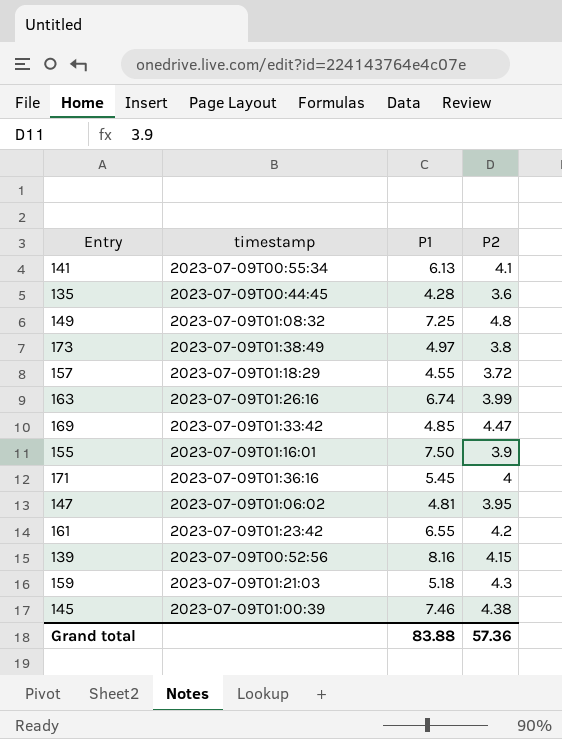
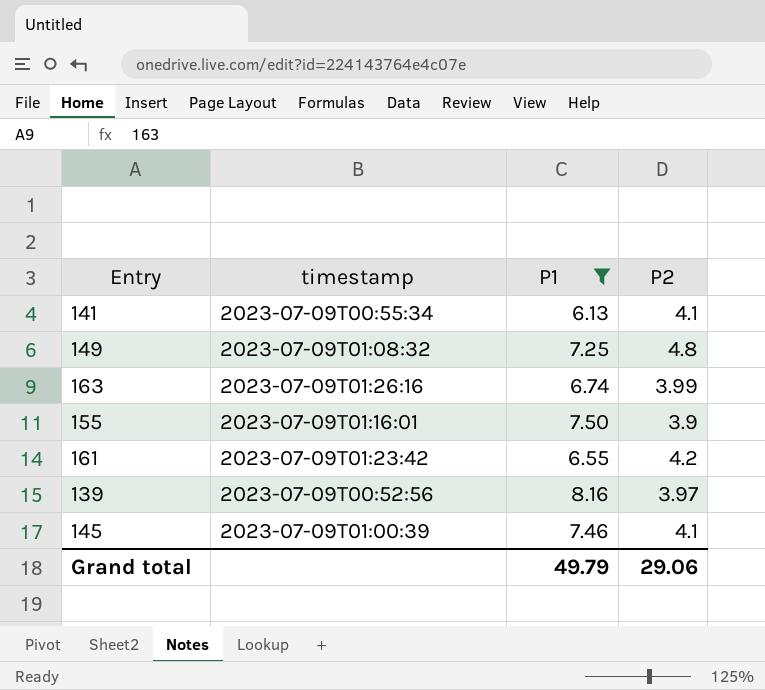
filter: none -> P1 >= 6.13
139 | P2: 4.15 -> 3.97
145 | P2: 4.38 -> 4.1
Grand total | P1: 83.88 -> 49.79
Grand total | P2: 57.36 -> 29.06

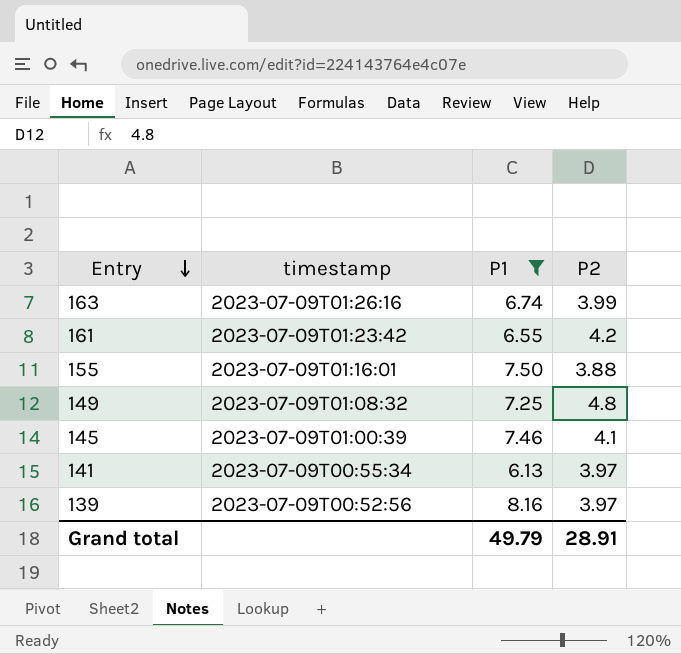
row order: none -> Entry descending
155 | P2: 3.9 -> 3.88
141 | P2: 4.1 -> 3.97
Grand total | P2: 29.06 -> 28.91

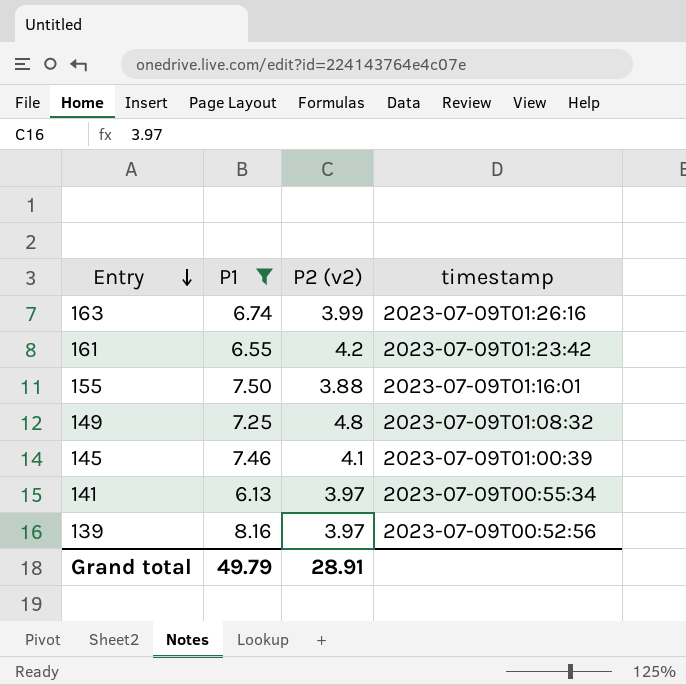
column name: P2 -> P2 (v2)
column timestamp | position: 2 -> 4

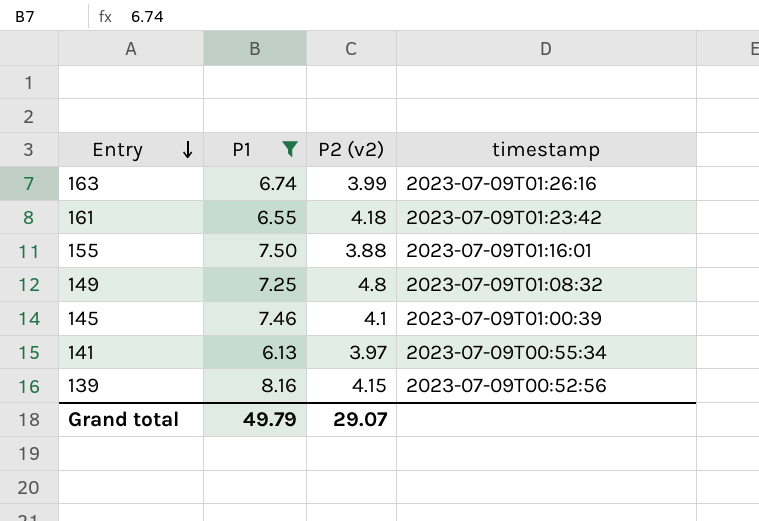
161 | P2 (v2): 4.2 -> 4.18
139 | P2 (v2): 3.97 -> 4.15
Grand total | P2 (v2): 28.91 -> 29.07

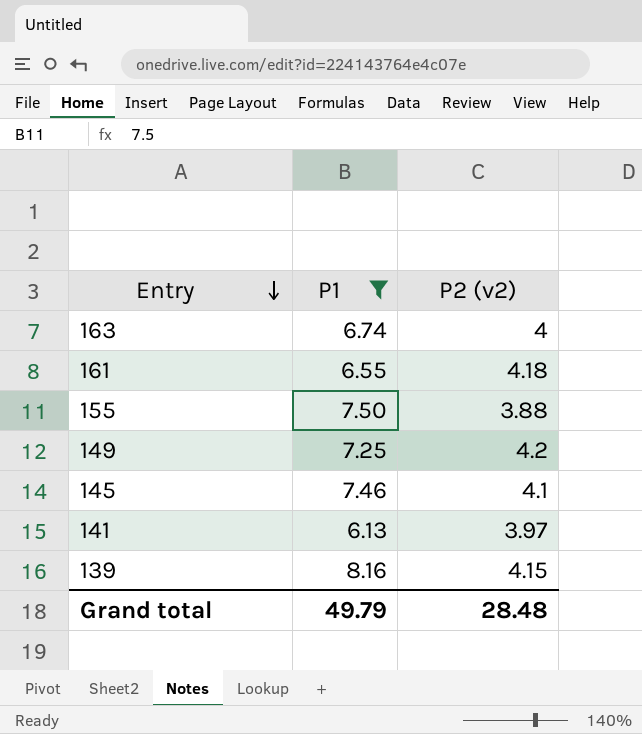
column timestamp | position: 4 -> none
163 | P2 (v2): 3.99 -> 4
149 | P2 (v2): 4.8 -> 4.2
Grand total | P2 (v2): 29.07 -> 28.48

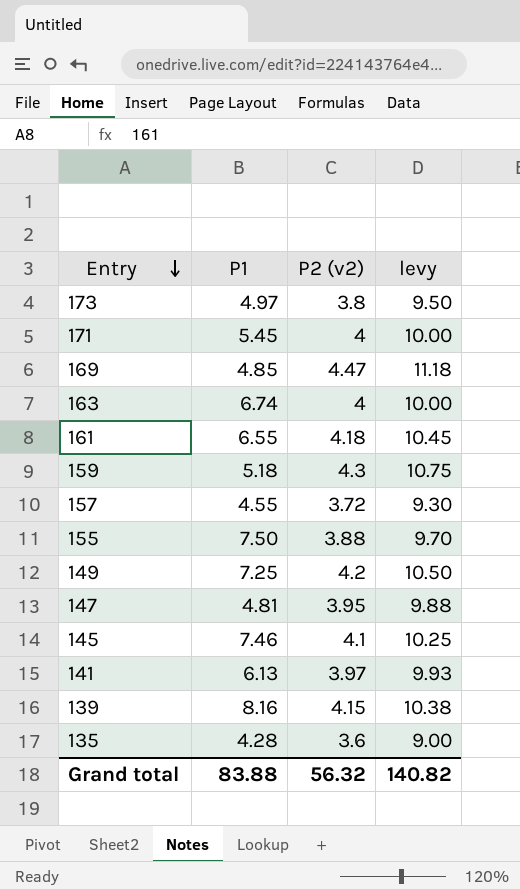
filter: P1 >= 6.13 -> none
column levy | formula: none -> [P2 (v2)] * 2.5
Grand total | P1: 49.79 -> 83.88
Grand total | P2 (v2): 28.48 -> 56.32

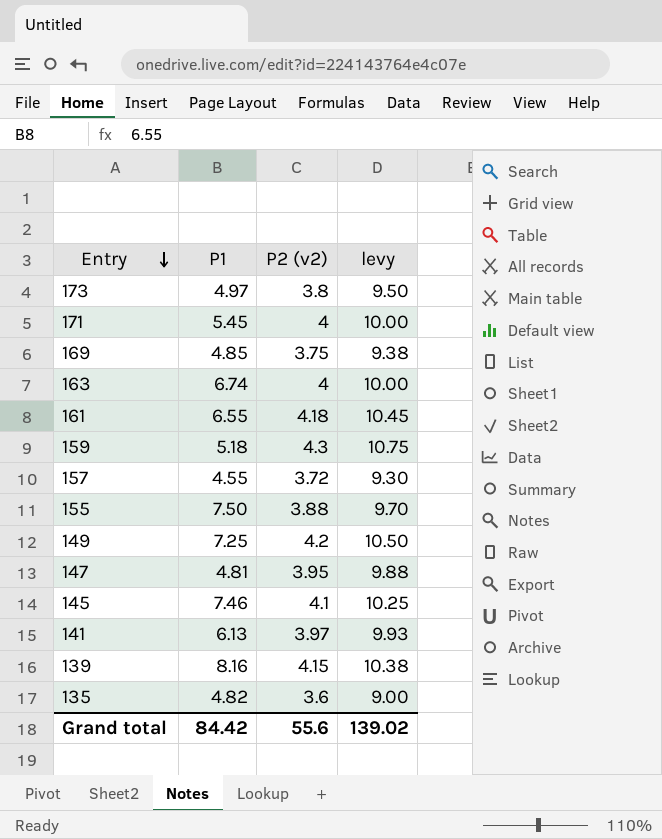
169 | P2 (v2): 4.47 -> 3.75
169 | levy: 11.18 -> 9.38
135 | P1: 4.28 -> 4.82
Grand total | P1: 83.88 -> 84.42
Grand total | P2 (v2): 56.32 -> 55.6
Grand total | levy: 140.82 -> 139.02

